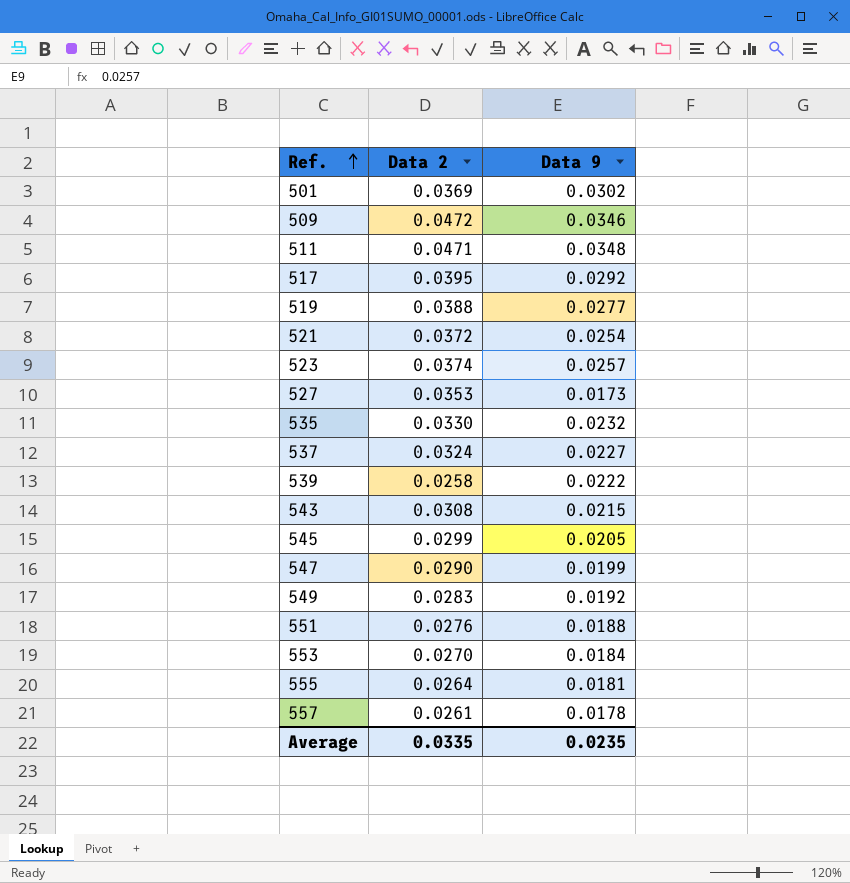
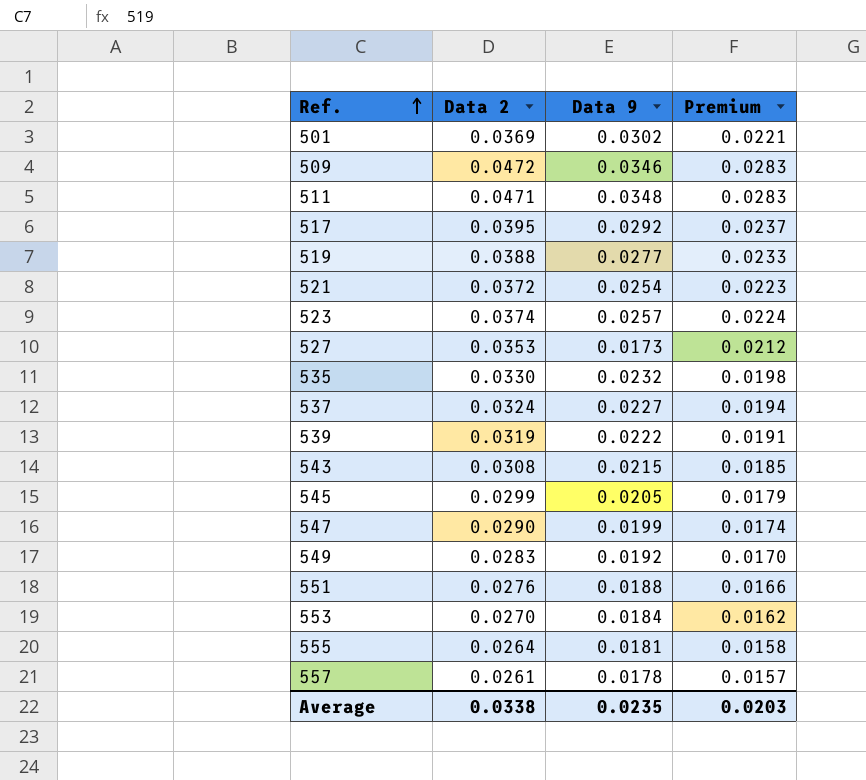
column Premium | formula: none -> [Data 2] * 0.6
539 | Data 2: 0.0258 -> 0.0319
Average | Data 2: 0.0335 -> 0.0338

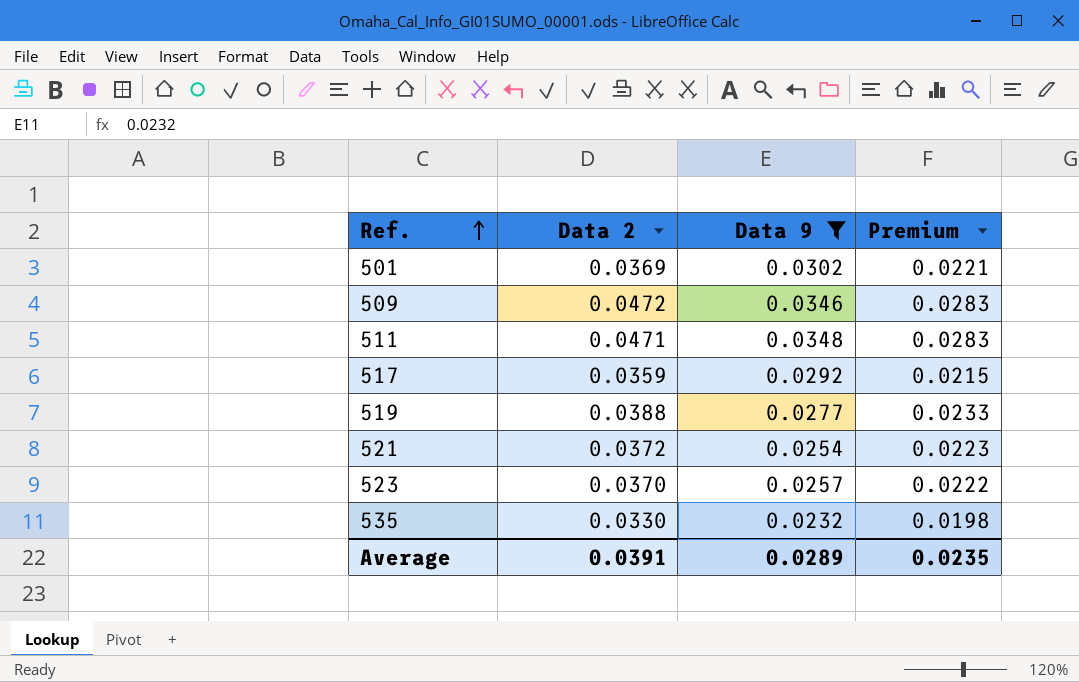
filter: none -> Data 9 >= 0.0232
517 | Data 2: 0.0395 -> 0.0359
517 | Premium: 0.0237 -> 0.0215
523 | Data 2: 0.0374 -> 0.0370
523 | Premium: 0.0224 -> 0.0222
Average | Data 2: 0.0338 -> 0.0391
Average | Data 9: 0.0235 -> 0.0289
Average | Premium: 0.0203 -> 0.0235

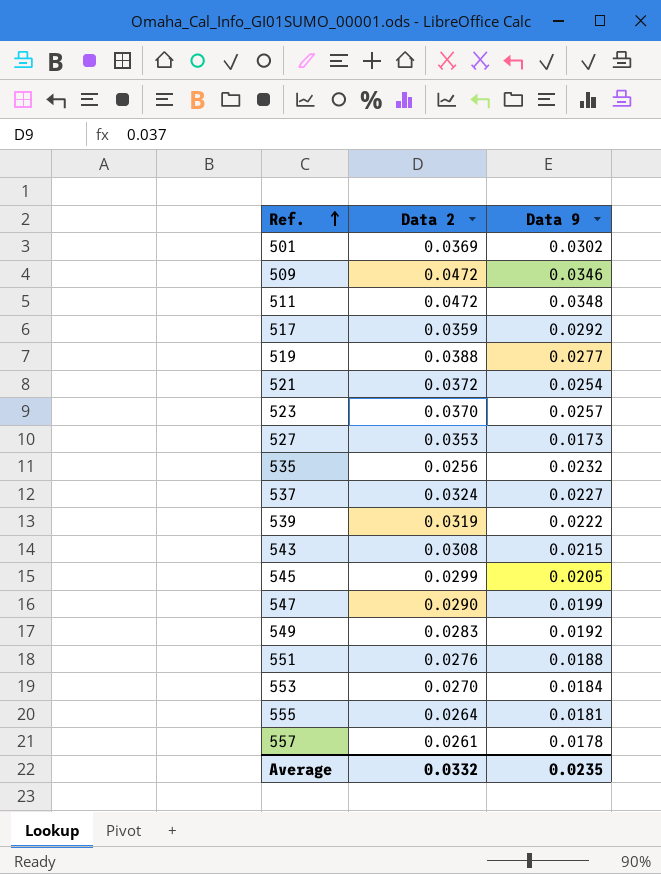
filter: Data 9 >= 0.0232 -> none
column Premium | formula: [Data 2] * 0.6 -> none
511 | Data 2: 0.0471 -> 0.0472
535 | Data 2: 0.0330 -> 0.0256
Average | Data 2: 0.0391 -> 0.0332
Average | Data 9: 0.0289 -> 0.0235

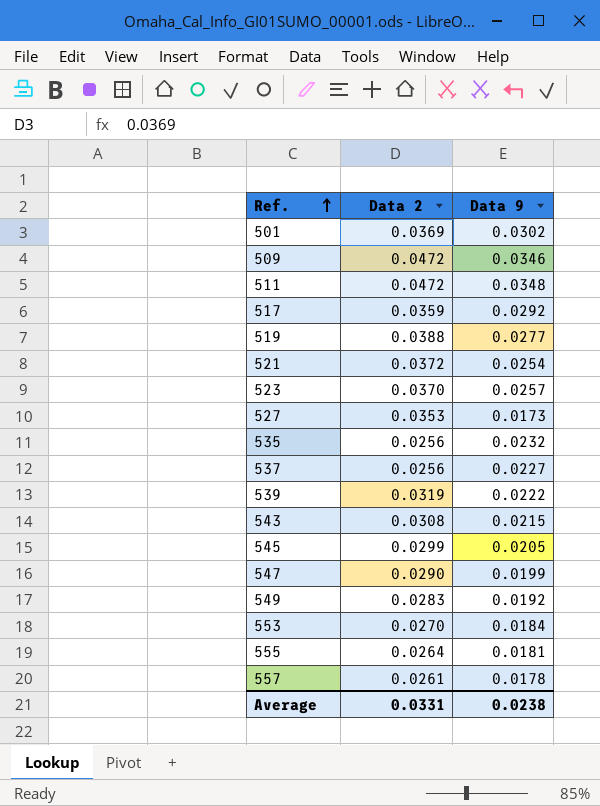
row 551: 0.0276 | 0.0188 -> none
537 | Data 2: 0.0324 -> 0.0256
Average | Data 2: 0.0332 -> 0.0331
Average | Data 9: 0.0235 -> 0.0238

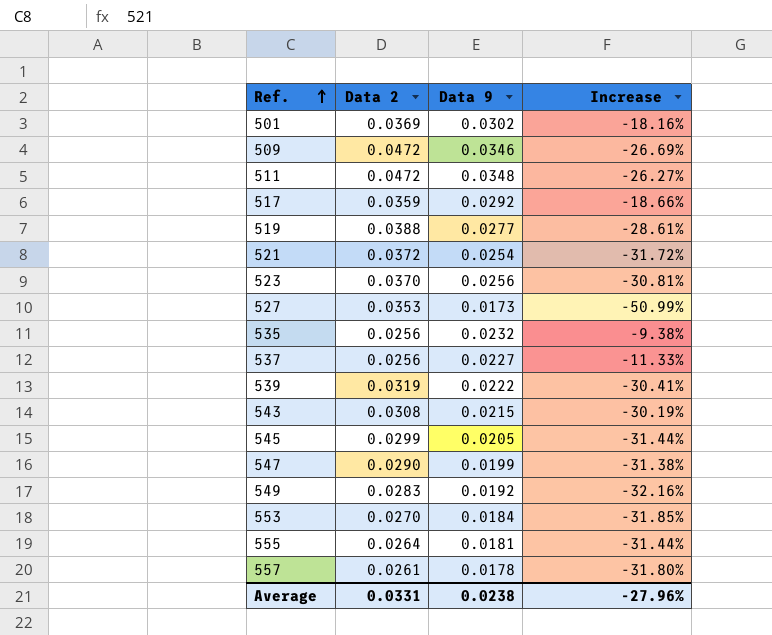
column Increase | formula: none -> ([Data 9] - [Data 2]) / [Data 2]
523 | Data 9: 0.0257 -> 0.0256

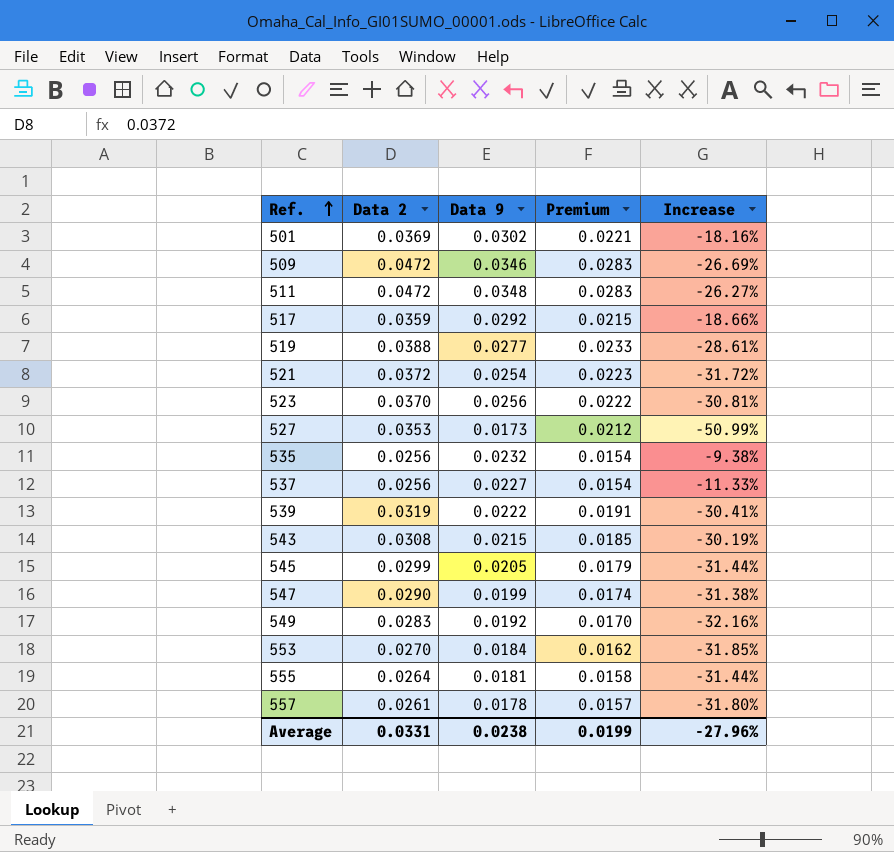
column Premium | formula: none -> [Data 2] * 0.6

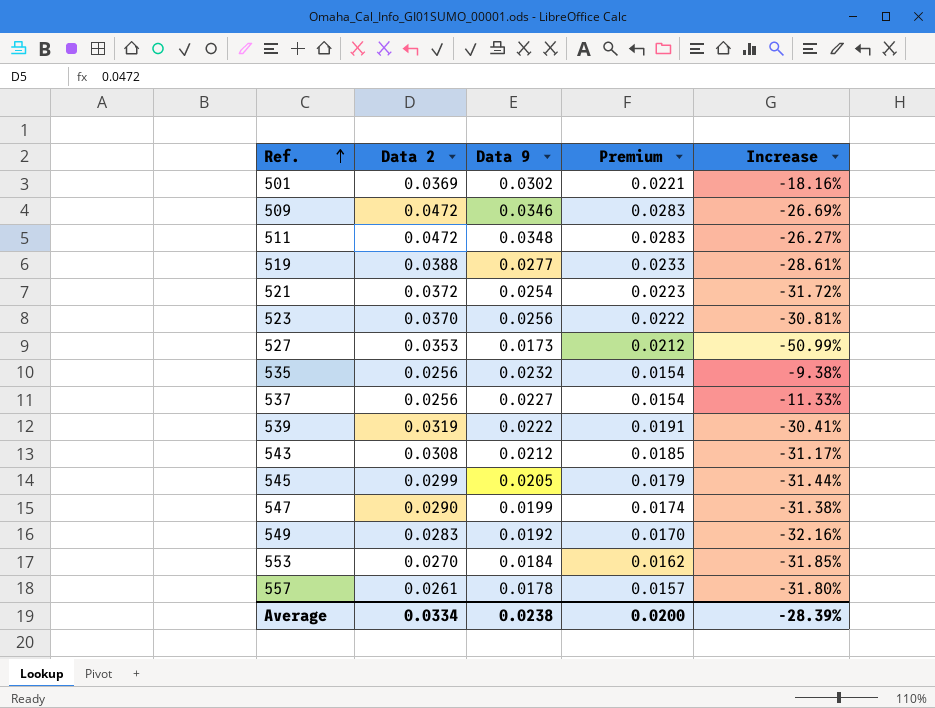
row 517: 0.0359 | 0.0292 | 0.0215 | -18.66% -> none
row 555: 0.0264 | 0.0181 | 0.0158 | -31.44% -> none
543 | Data 9: 0.0215 -> 0.0212
543 | Increase: -30.19% -> -31.17%
Average | Data 2: 0.0331 -> 0.0334
Average | Premium: 0.0199 -> 0.0200
Average | Increase: -27.96% -> -28.39%

